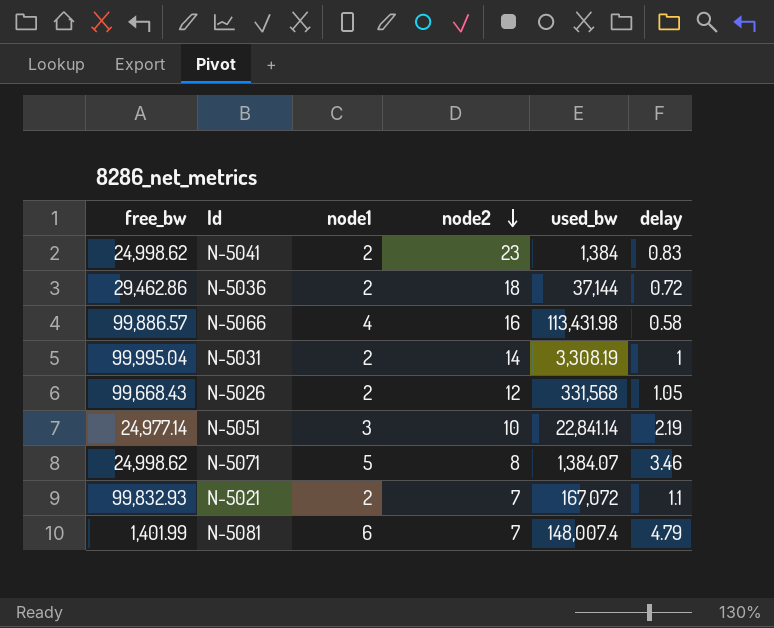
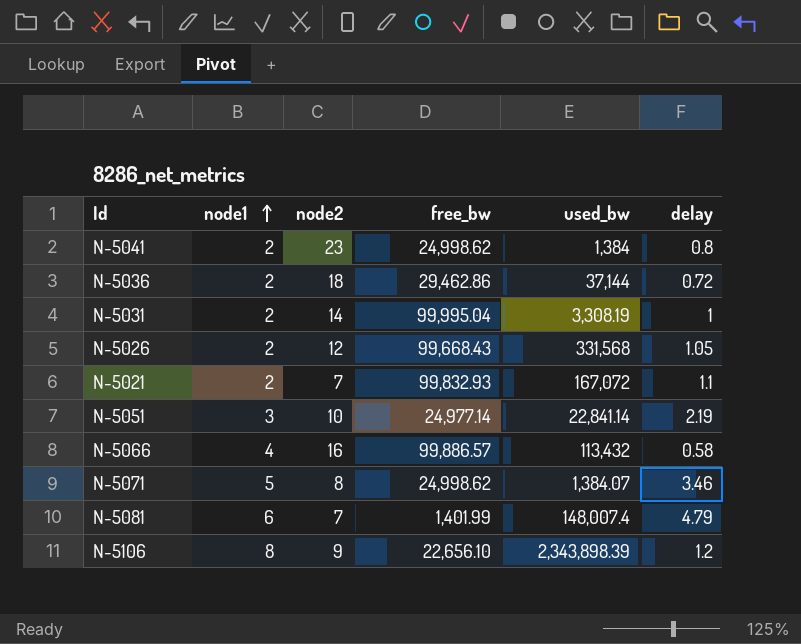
row order: node2 descending -> node1 ascending
column free_bw | position: 1 -> 4
N-5041 | delay: 0.83 -> 0.8
N-5066 | used_bw: 113,431.98 -> 113,432
row N-5106: none -> 8 | 9 | 22,656.10 | 2,343,898.39 | 1.2

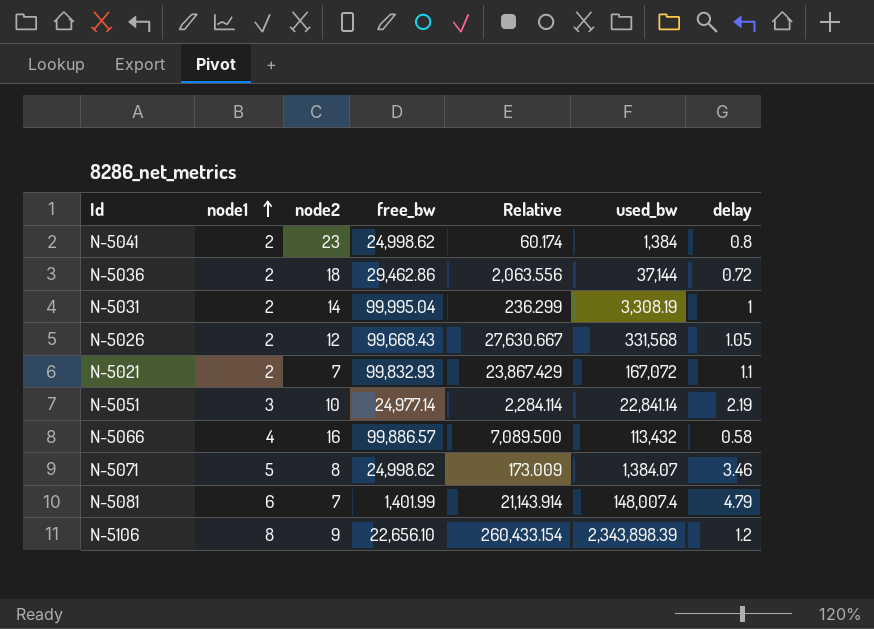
column Relative | formula: none -> [used_bw] / [node2]

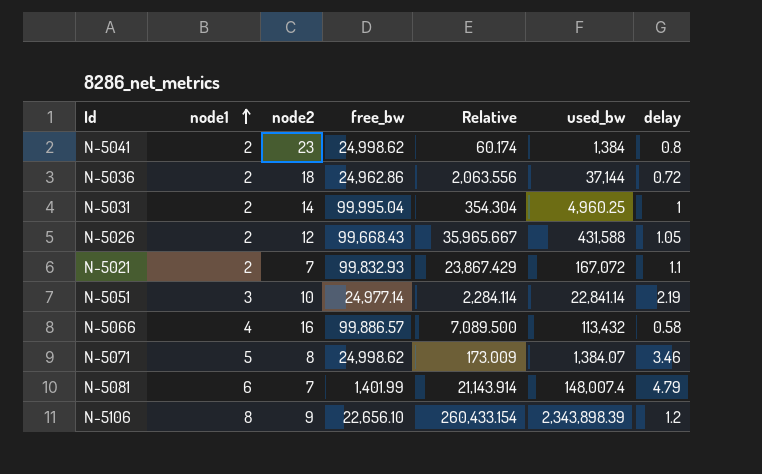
N-5036 | free_bw: 29,462.86 -> 24,962.86
N-5031 | Relative: 236.299 -> 354.304
N-5031 | used_bw: 3,308.19 -> 4,960.25
N-5026 | Relative: 27,630.667 -> 35,965.667
N-5026 | used_bw: 331,568 -> 431,588

